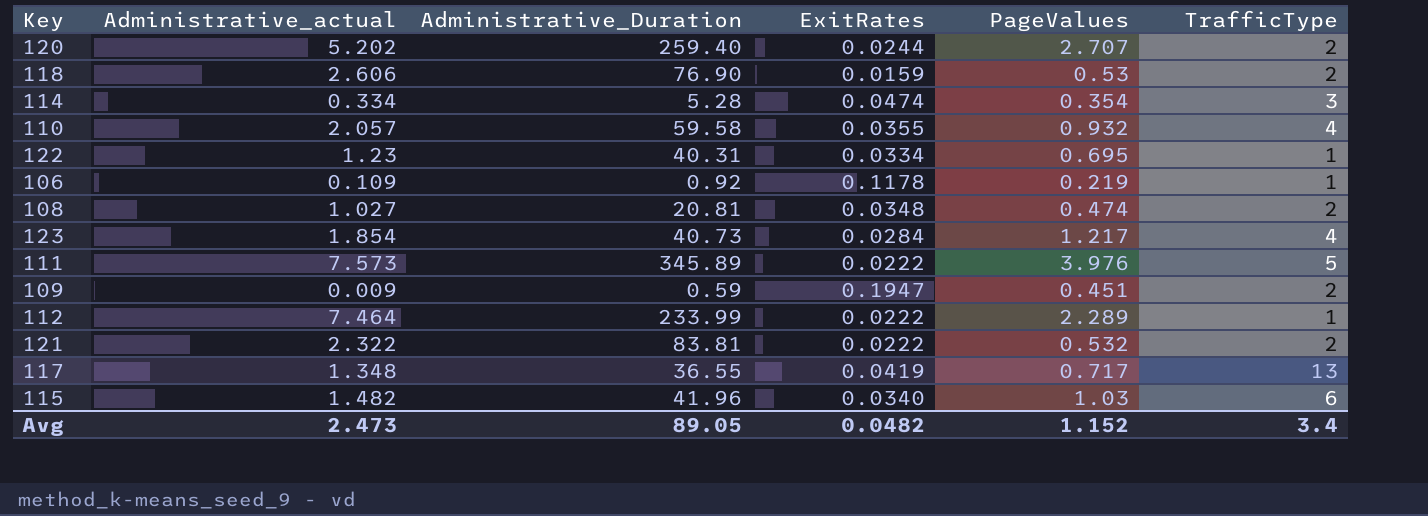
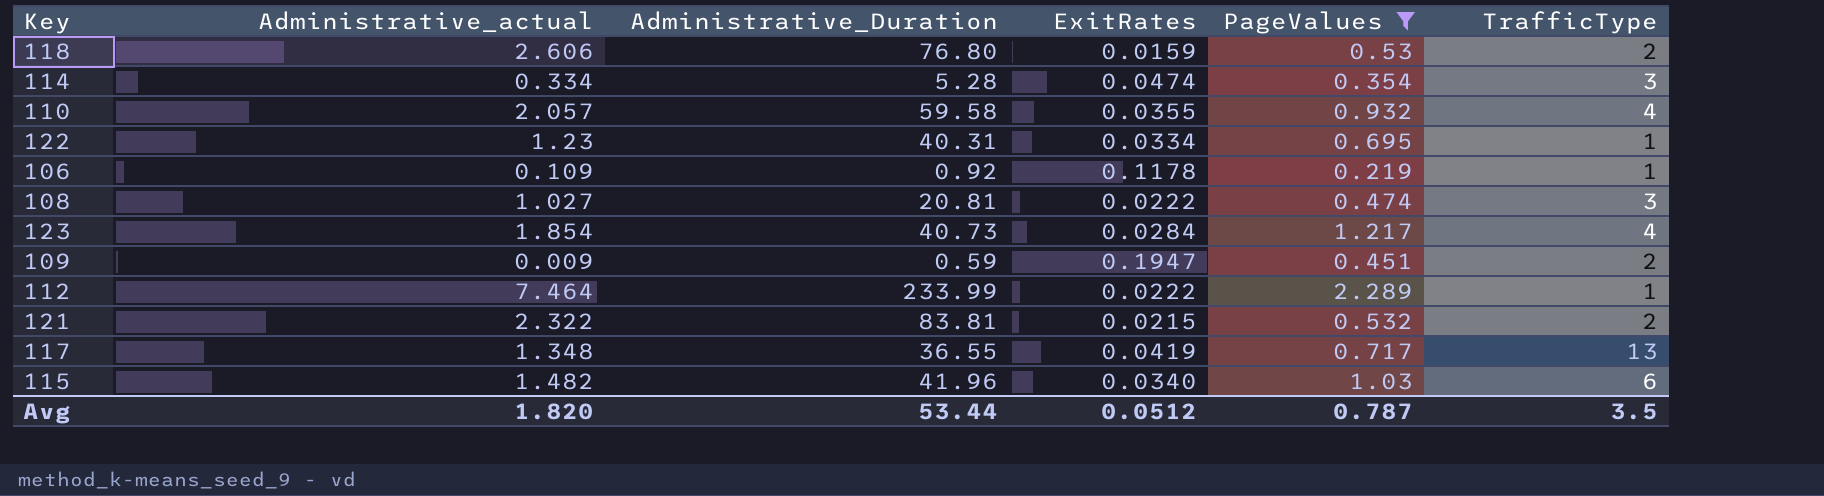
filter: none -> PageValues <= 2.289
118 | Administrative_Duration: 76.90 -> 76.80
108 | ExitRates: 0.0348 -> 0.0222
108 | TrafficType: 2 -> 3
121 | ExitRates: 0.0222 -> 0.0215
Avg | Administrative_actual: 2.473 -> 1.820
Avg | Administrative_Duration: 89.05 -> 53.44
Avg | ExitRates: 0.0482 -> 0.0512
Avg | PageValues: 1.152 -> 0.787
Avg | TrafficType: 3.4 -> 3.5

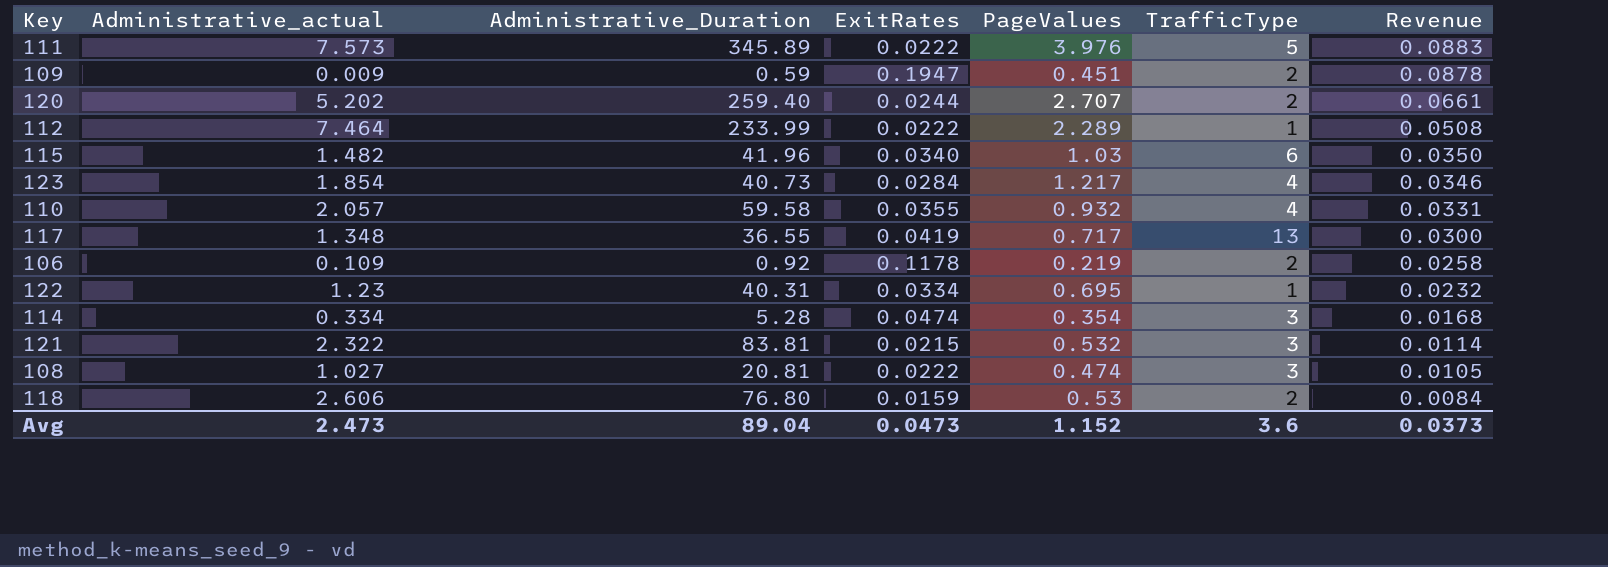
filter: PageValues <= 2.289 -> none
row order: none -> Revenue descending
column Revenue | formula: none -> [ExitRates] * [PageValues]
106 | TrafficType: 1 -> 2
121 | TrafficType: 2 -> 3
Avg | Administrative_actual: 1.820 -> 2.473
Avg | Administrative_Duration: 53.44 -> 89.04
Avg | ExitRates: 0.0512 -> 0.0473
Avg | PageValues: 0.787 -> 1.152
Avg | TrafficType: 3.5 -> 3.6

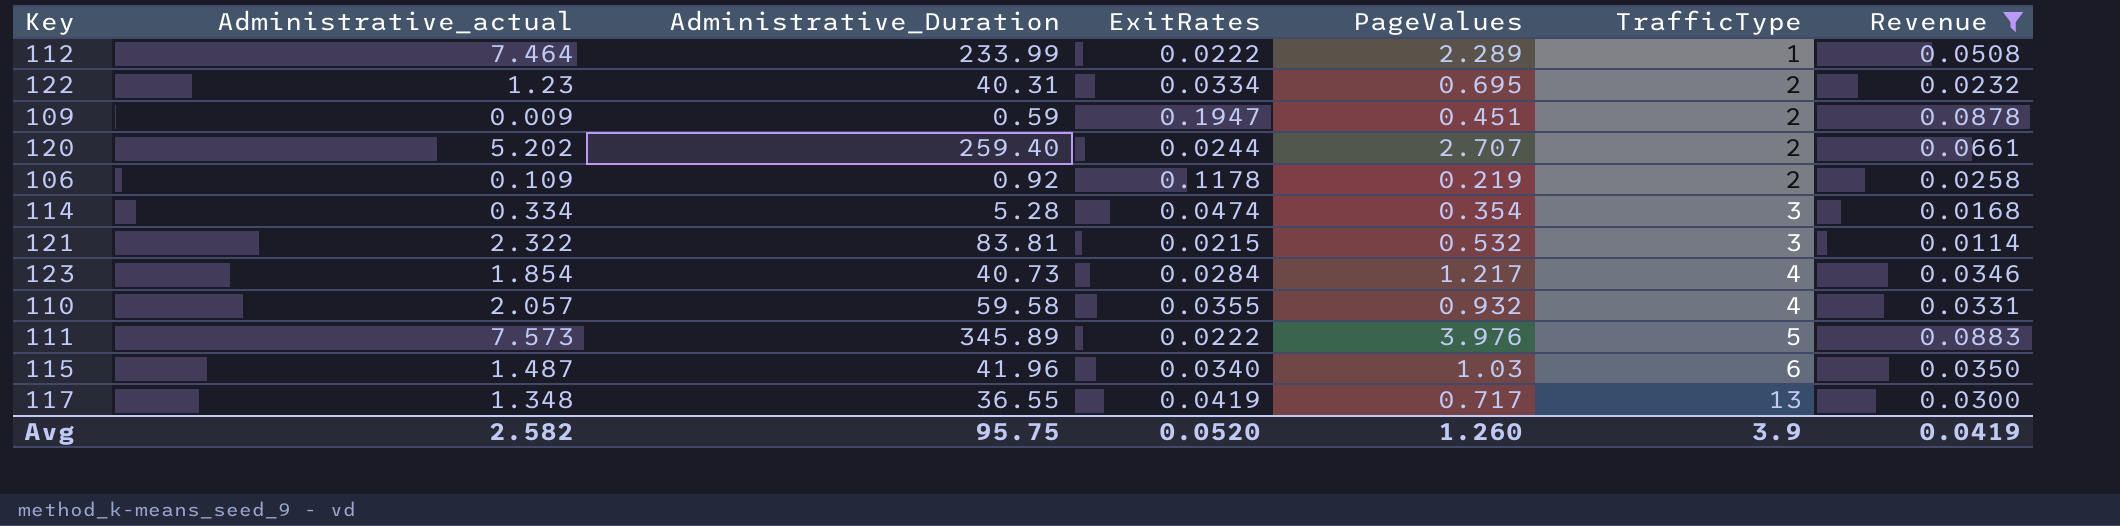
filter: none -> Revenue >= 0.0114
row order: Revenue descending -> TrafficType ascending
122 | TrafficType: 1 -> 2
115 | Administrative_actual: 1.482 -> 1.487
Avg | Administrative_actual: 2.473 -> 2.582
Avg | Administrative_Duration: 89.04 -> 95.75
Avg | ExitRates: 0.0473 -> 0.0520
Avg | PageValues: 1.152 -> 1.260
Avg | TrafficType: 3.6 -> 3.9
Avg | Revenue: 0.0373 -> 0.0419

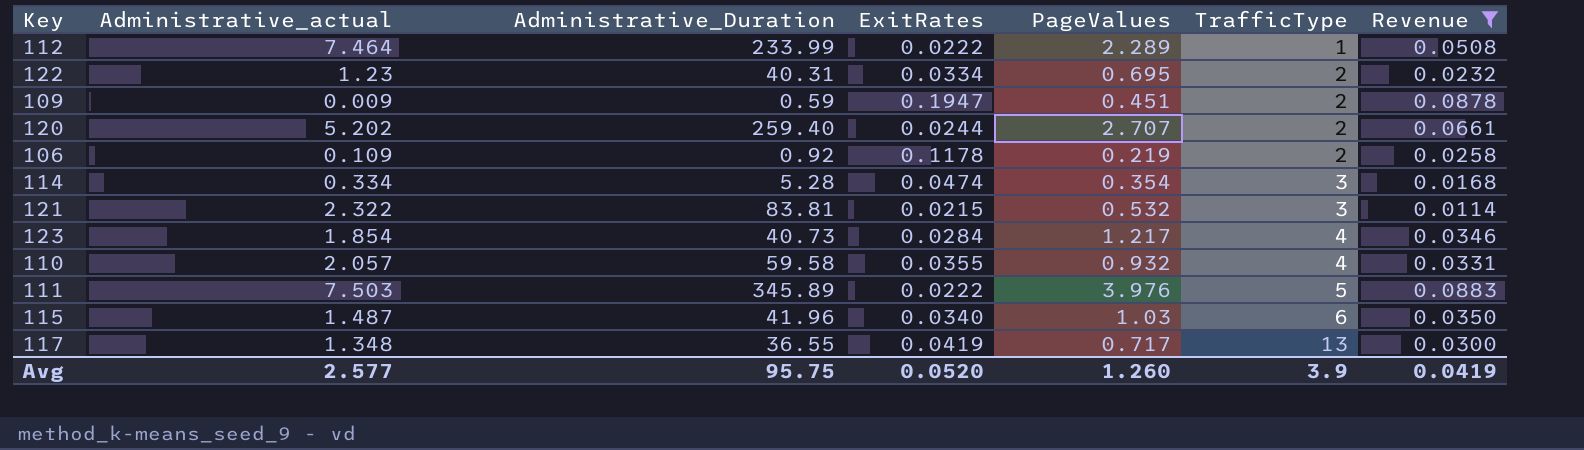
111 | Administrative_actual: 7.573 -> 7.503
Avg | Administrative_actual: 2.582 -> 2.577

